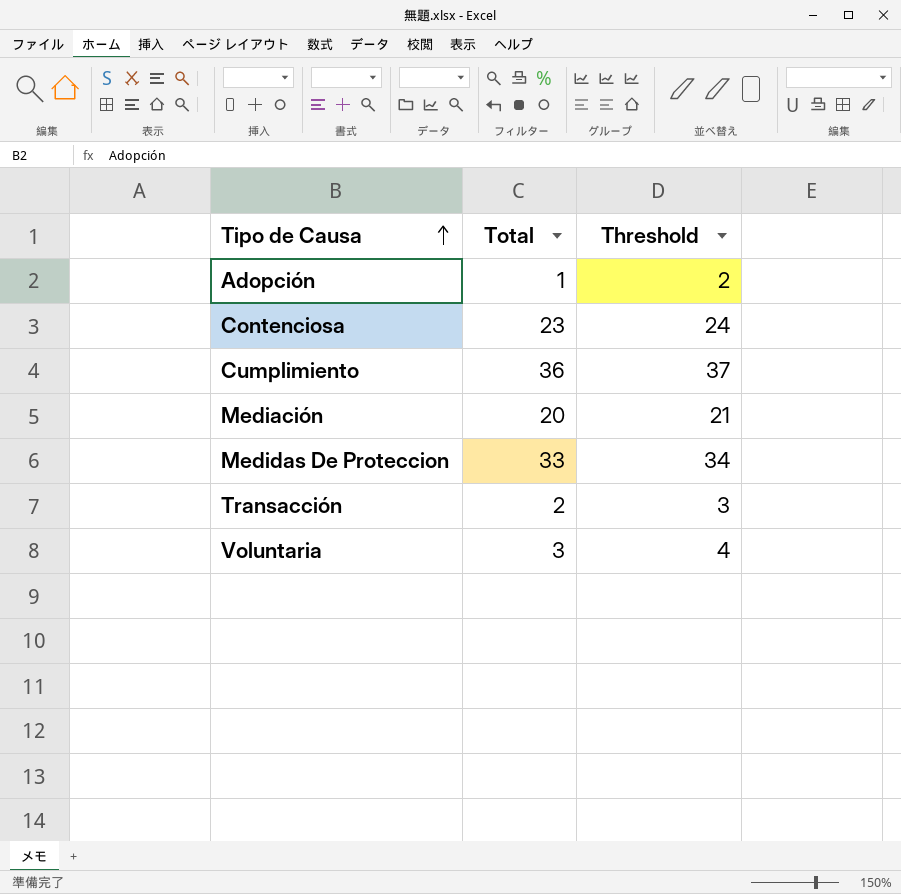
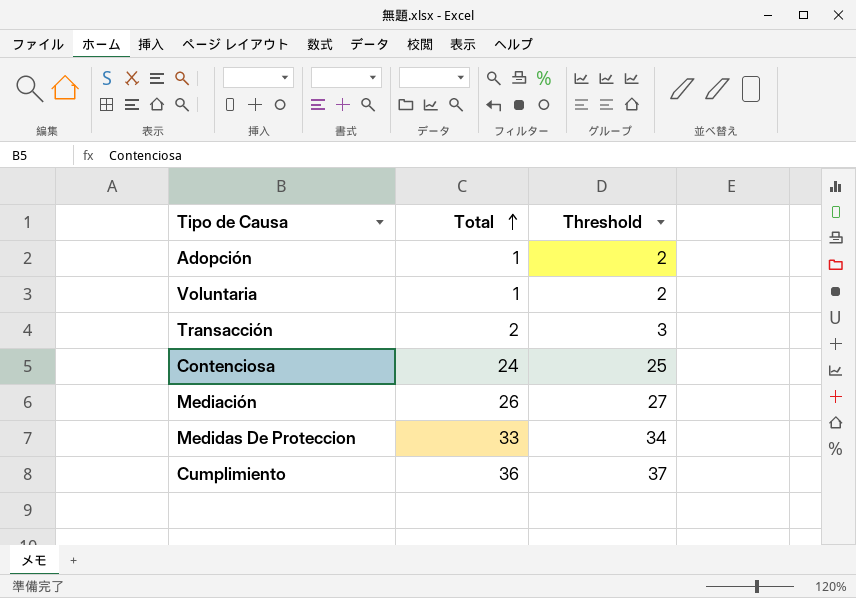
row order: Tipo de Causa ascending -> Total ascending
Voluntaria | Total: 3 -> 1
Voluntaria | Threshold: 4 -> 2
Contenciosa | Total: 23 -> 24
Contenciosa | Threshold: 24 -> 25
Mediación | Total: 20 -> 26
Mediación | Threshold: 21 -> 27

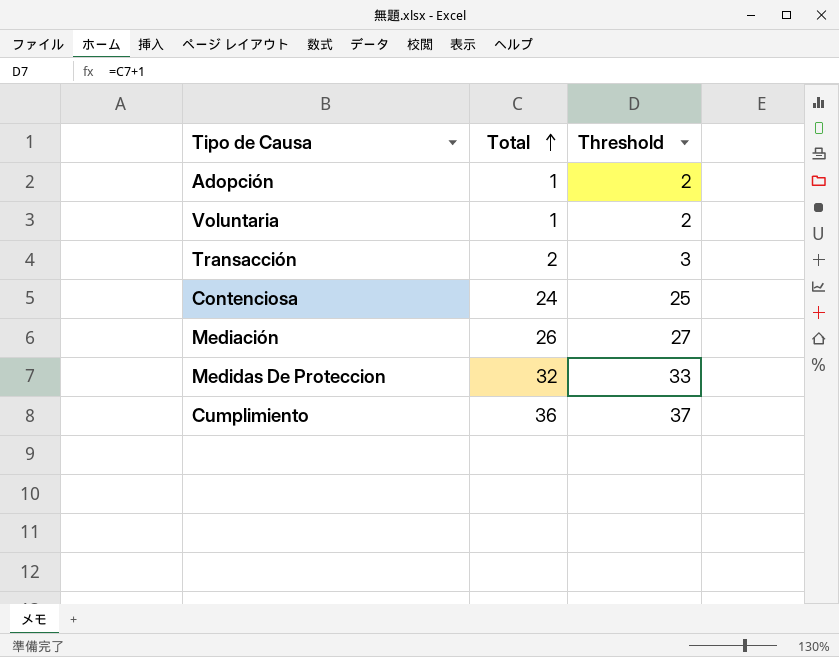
Medidas De Proteccion | Total: 33 -> 32
Medidas De Proteccion | Threshold: 34 -> 33

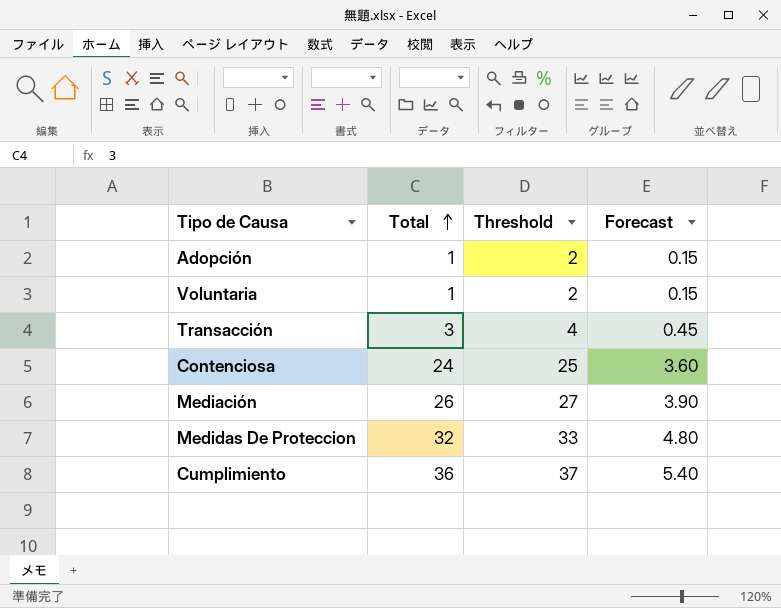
column Forecast | formula: none -> [Total] * 0.15
Transacción | Total: 2 -> 3
Transacción | Threshold: 3 -> 4

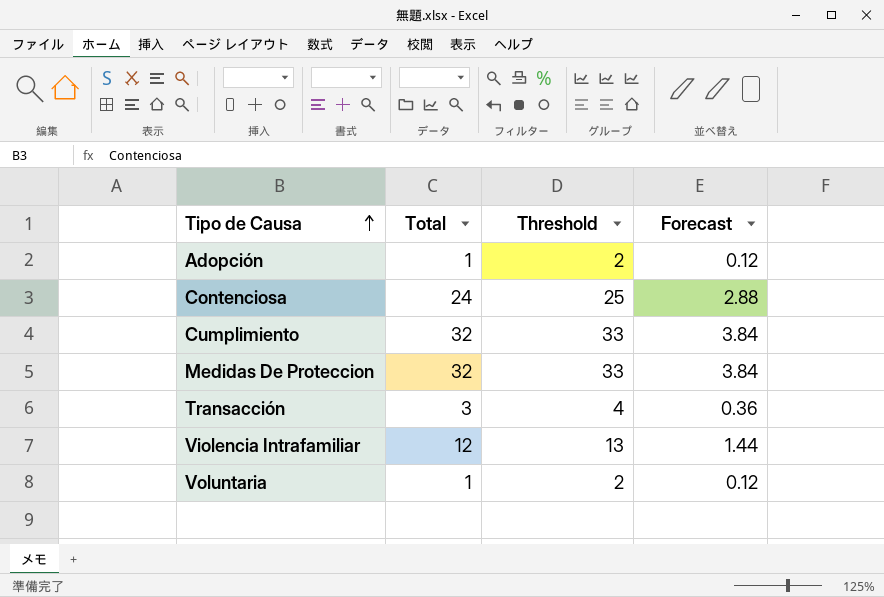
row order: Total ascending -> Tipo de Causa ascending
column Forecast | formula: [Total] * 0.15 -> [Total] * 0.12
row Mediación: 26 | 27 | 3.90 -> none
Cumplimiento | Total: 36 -> 32
Cumplimiento | Threshold: 37 -> 33
row Violencia Intrafamiliar: none -> 12 | 13 | 1.44

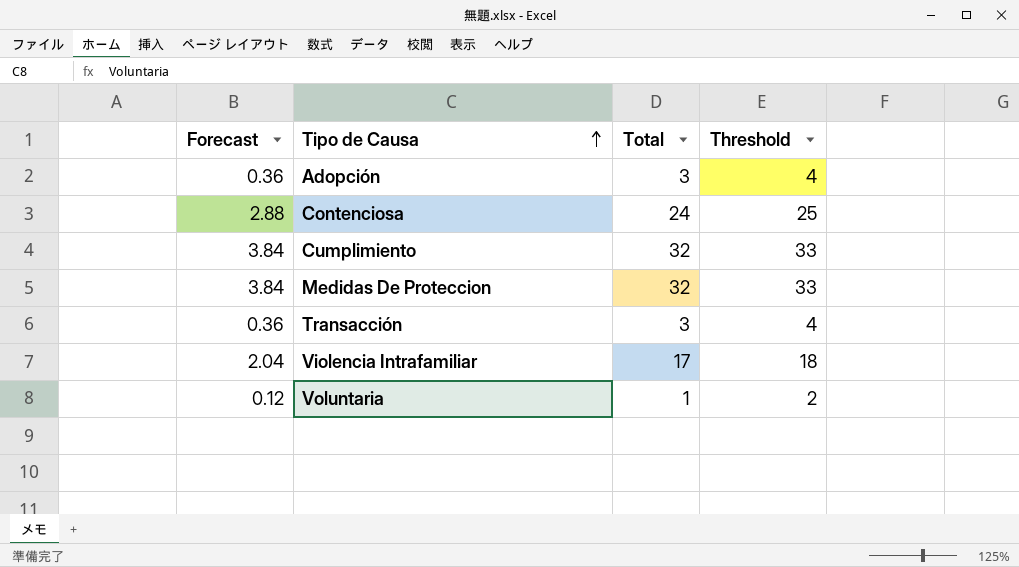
column Forecast | position: 4 -> 1
Adopción | Forecast: 0.12 -> 0.36
Adopción | Total: 1 -> 3
Adopción | Threshold: 2 -> 4
Violencia Intrafamiliar | Forecast: 1.44 -> 2.04
Violencia Intrafamiliar | Total: 12 -> 17
Violencia Intrafamiliar | Threshold: 13 -> 18

